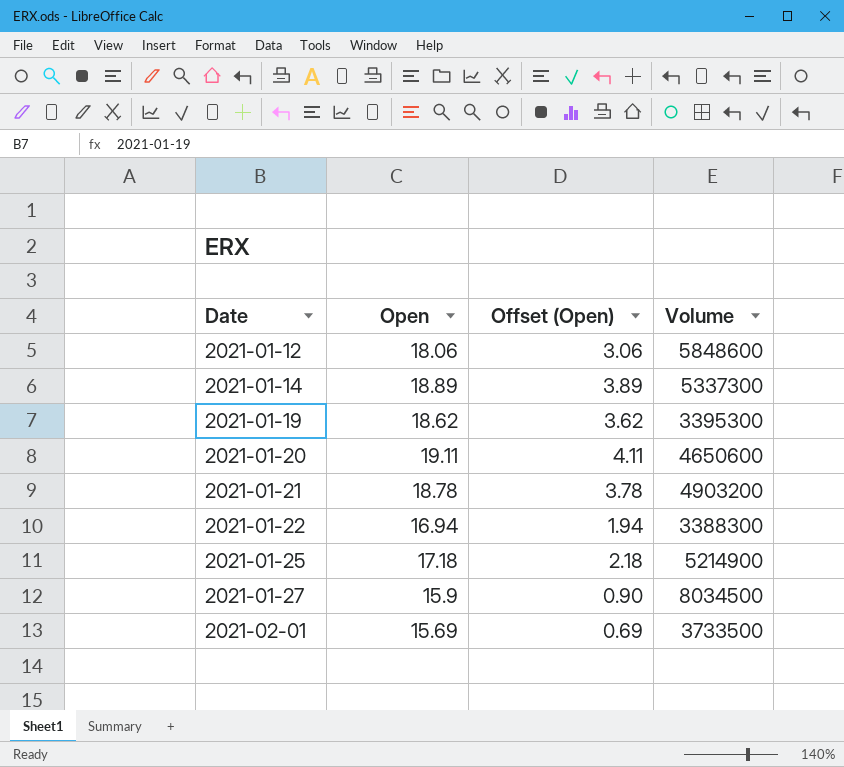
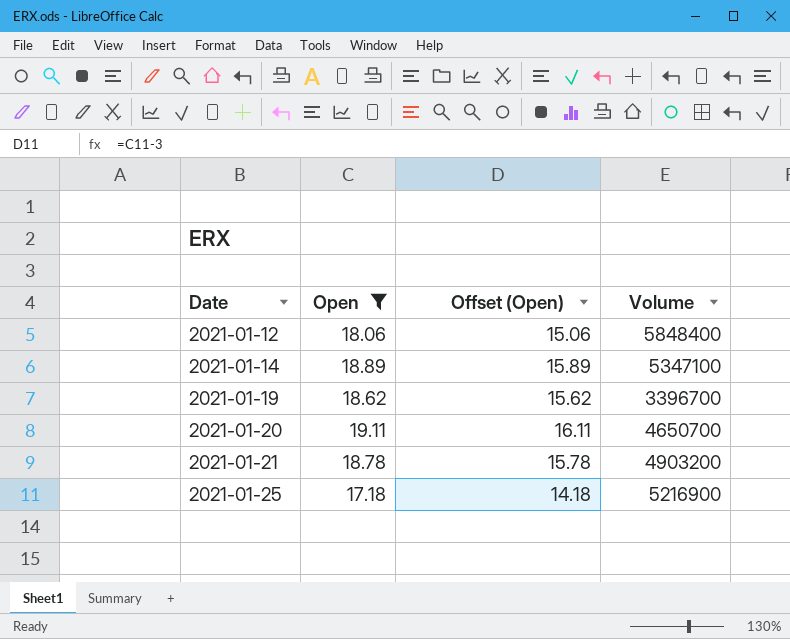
filter: none -> Open >= 17.18
column Offset (Open) | formula: [Open] - 15 -> [Open] - 3
2021-01-12 | Volume: 5848600 -> 5848400
2021-01-14 | Volume: 5337300 -> 5347100
2021-01-19 | Volume: 3395300 -> 3396700
2021-01-20 | Volume: 4650600 -> 4650700
2021-01-25 | Volume: 5214900 -> 5216900

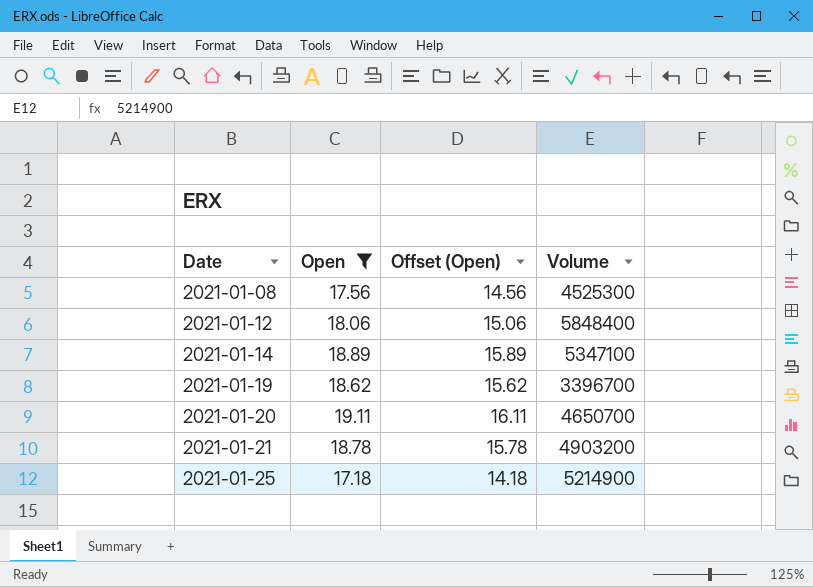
row 2021-01-08: none -> 17.56 | 14.56 | 4525300
2021-01-25 | Volume: 5216900 -> 5214900

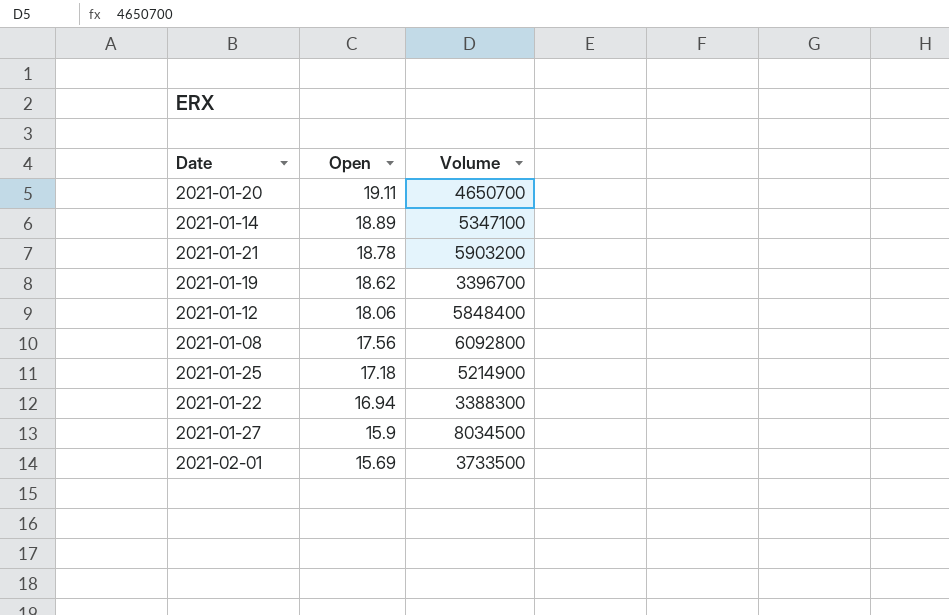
filter: Open >= 17.18 -> none
row order: Date ascending -> Open descending
column Offset (Open) | formula: [Open] - 3 -> none
2021-01-21 | Volume: 4903200 -> 5903200
2021-01-08 | Volume: 4525300 -> 6092800

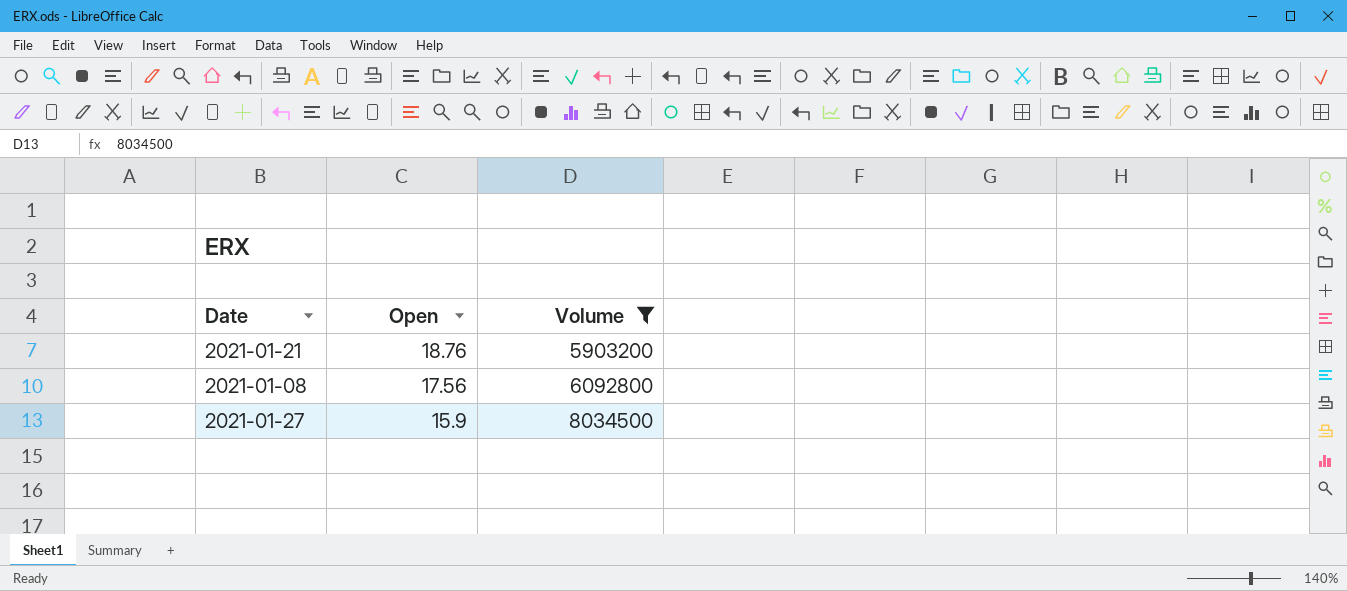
filter: none -> Volume >= 5903200
2021-01-21 | Open: 18.78 -> 18.76

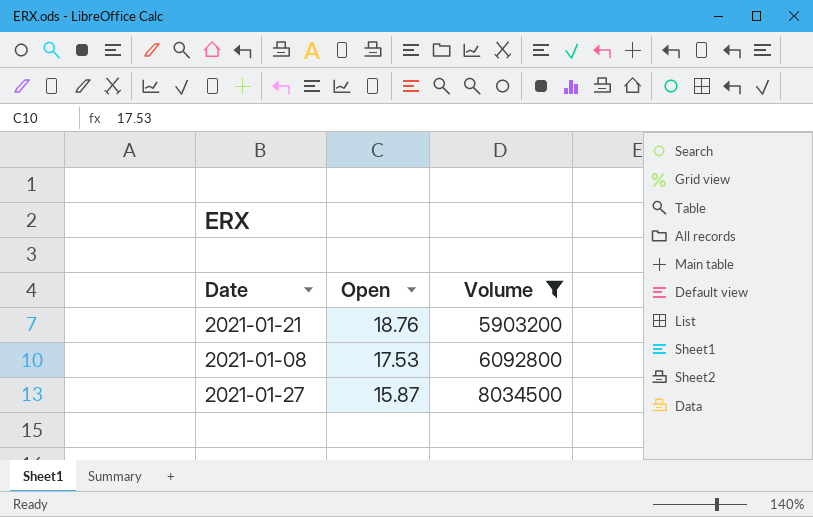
2021-01-08 | Open: 17.56 -> 17.53
2021-01-27 | Open: 15.9 -> 15.87

